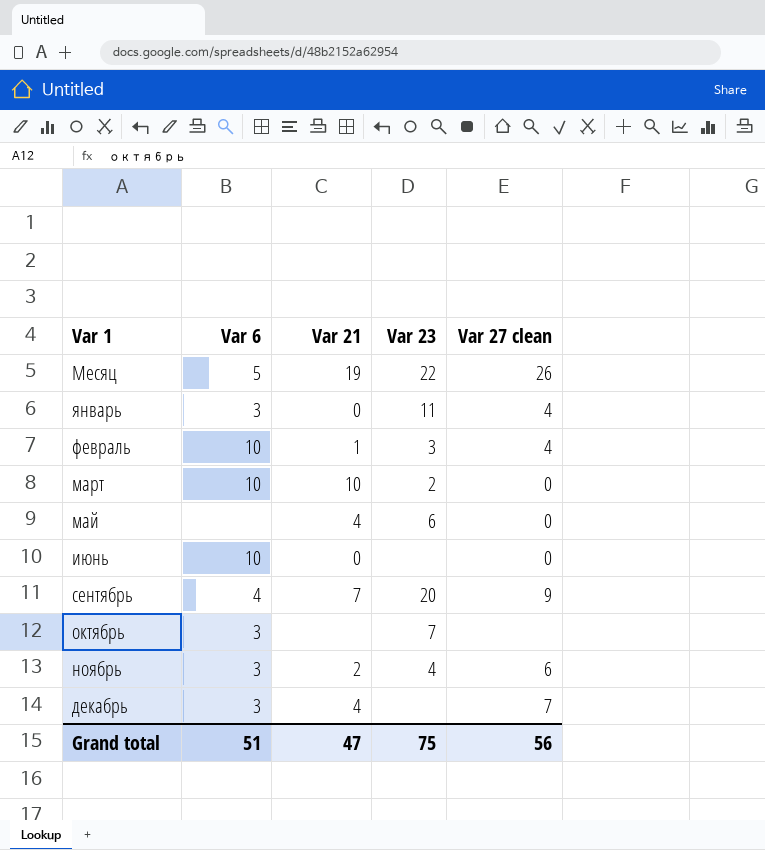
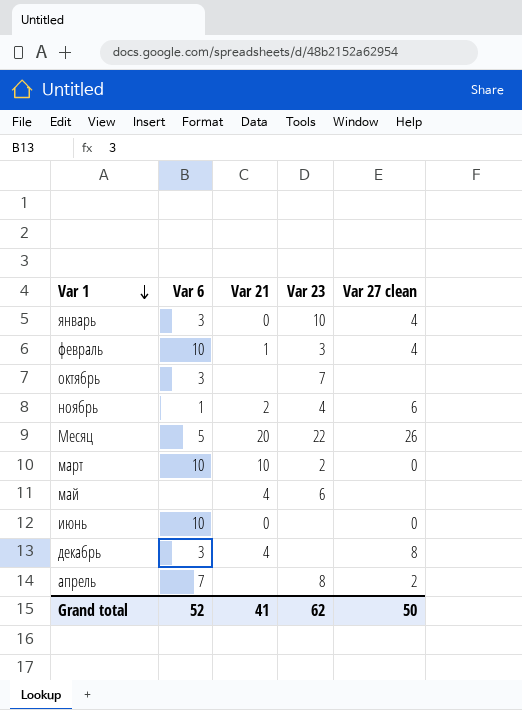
row order: none -> Var 1 descending
row сентябрь: 4 | 7 | 20 | 9 -> none
январь | Var 23: 11 -> 10
ноябрь | Var 6: 3 -> 1
Месяц | Var 21: 19 -> 20
май | Var 27 clean: 0 -> none
декабрь | Var 27 clean: 7 -> 8
row апрель: none -> 7 | none | 8 | 2
Grand total | Var 6: 51 -> 52
Grand total | Var 21: 47 -> 41
Grand total | Var 23: 75 -> 62
Grand total | Var 27 clean: 56 -> 50

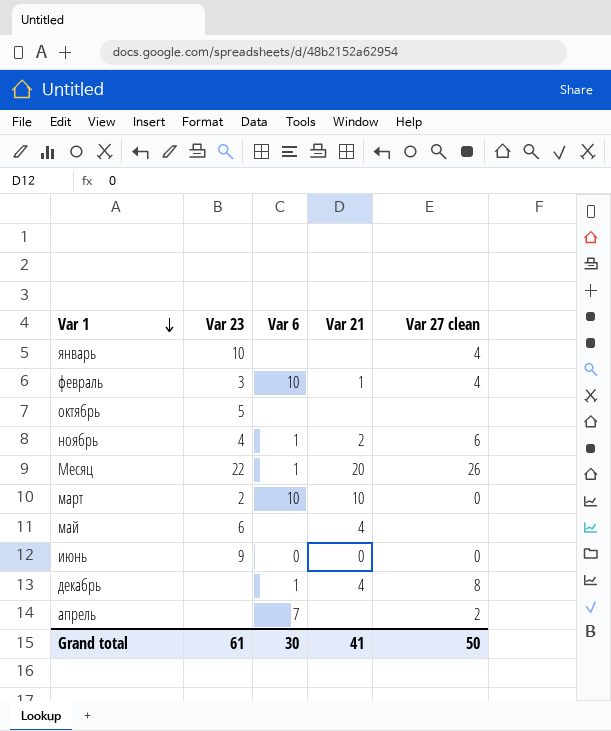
column Var 23 | position: 4 -> 2
январь | Var 6: 3 -> none
январь | Var 21: 0 -> none
октябрь | Var 23: 7 -> 5
октябрь | Var 6: 3 -> none
Месяц | Var 6: 5 -> 1
июнь | Var 23: none -> 9
июнь | Var 6: 10 -> 0
декабрь | Var 6: 3 -> 1
апрель | Var 23: 8 -> none
Grand total | Var 23: 62 -> 61
Grand total | Var 6: 52 -> 30

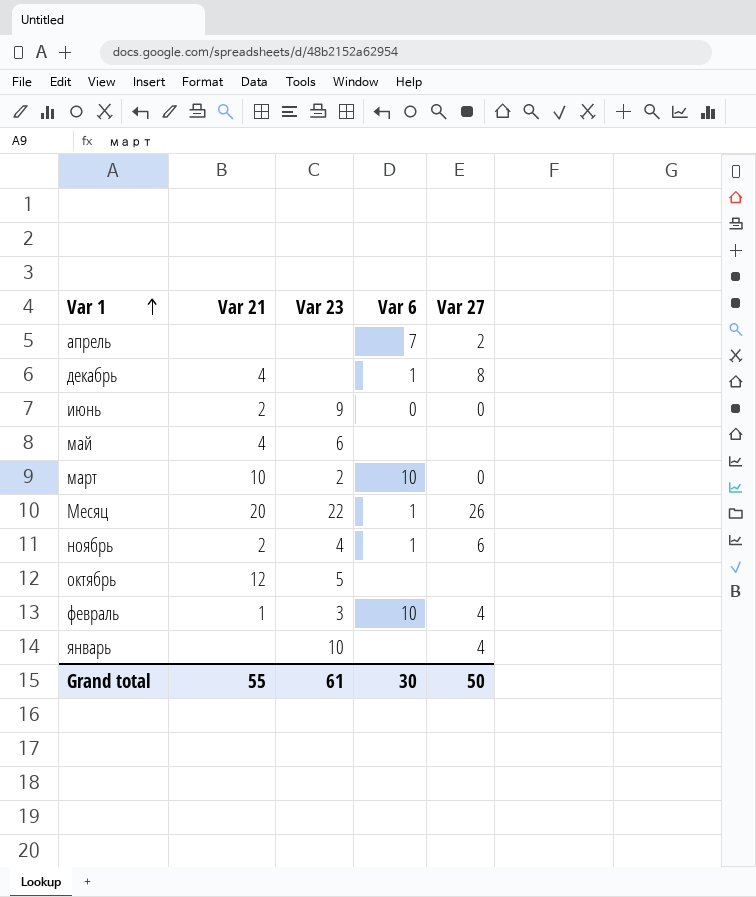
row order: Var 1 descending -> Var 1 ascending
column Var 21 | position: 4 -> 2
column name: Var 27 clean -> Var 27
июнь | Var 21: 0 -> 2
октябрь | Var 21: none -> 12
Grand total | Var 21: 41 -> 55

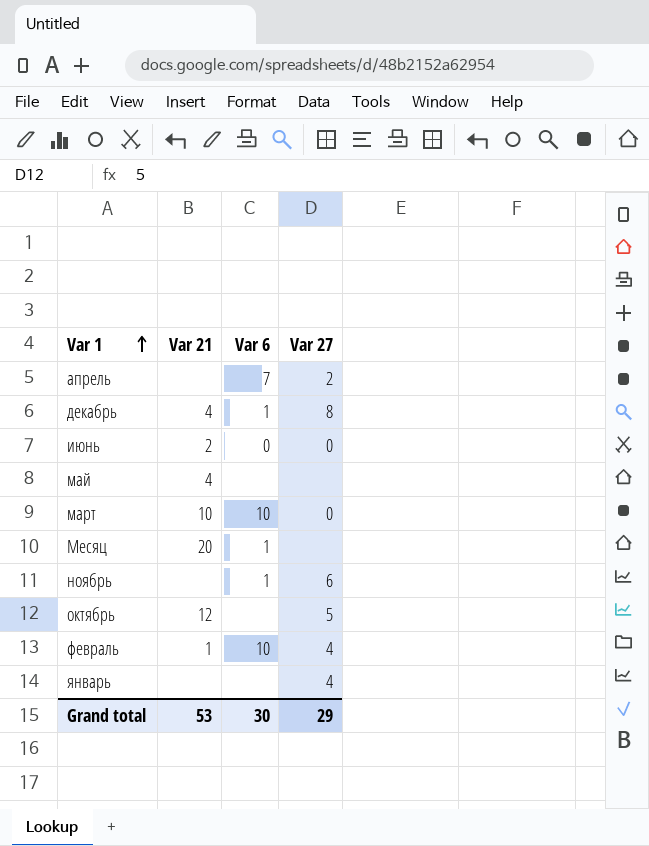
column Var 23 | position: 3 -> none
Месяц | Var 27: 26 -> none
ноябрь | Var 21: 2 -> none
октябрь | Var 27: none -> 5
Grand total | Var 21: 55 -> 53
Grand total | Var 27: 50 -> 29

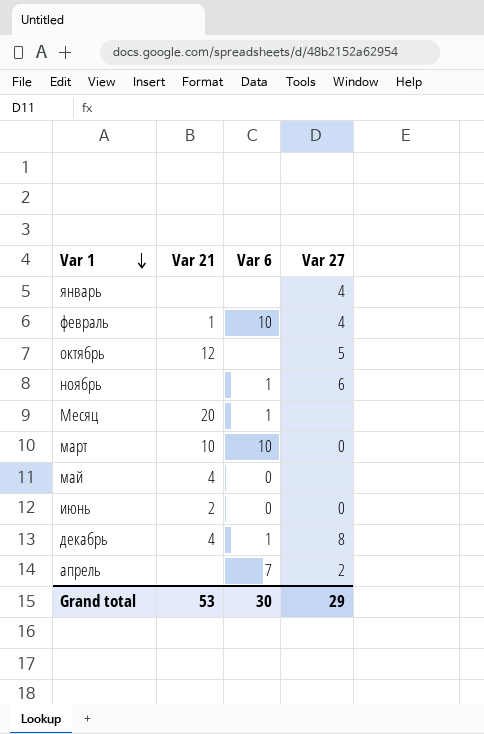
row order: Var 1 ascending -> Var 1 descending
май | Var 6: none -> 0

